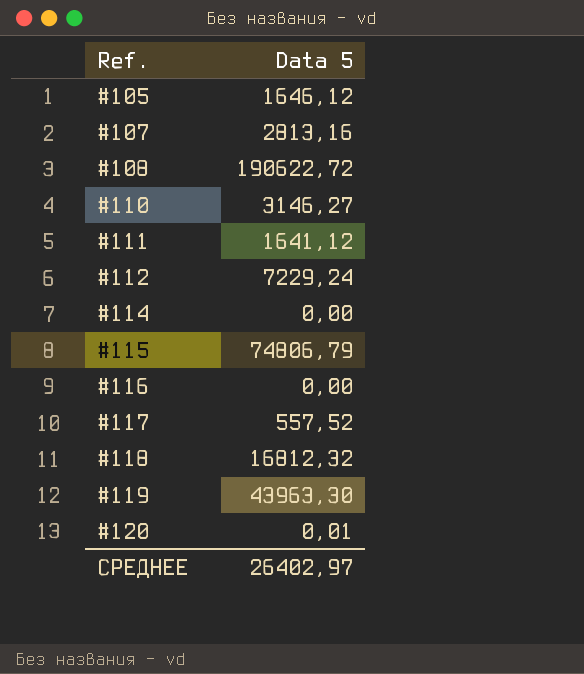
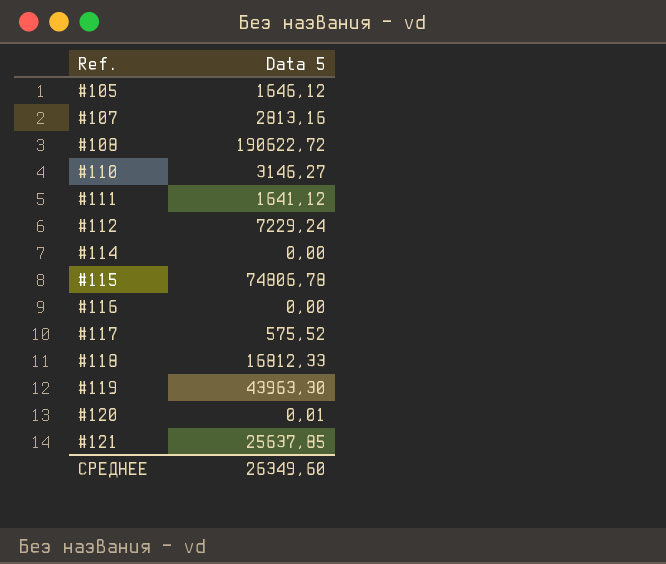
#115 | Data 5: 74806,79 -> 74806,78
#117 | Data 5: 557,52 -> 575,52
#118 | Data 5: 16812,32 -> 16812,33
row #121: none -> 25637,85
СРЕДНЕЕ | Data 5: 26402,97 -> 26349,60

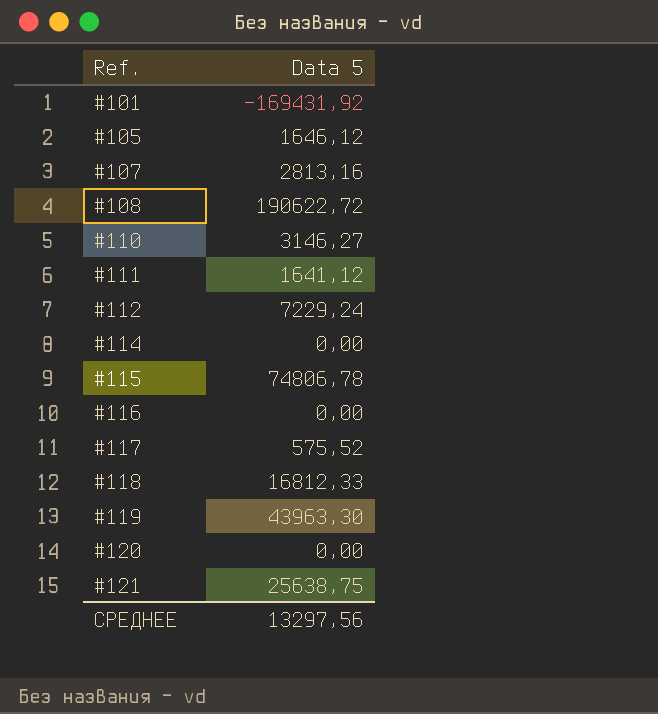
row #101: none -> -169431,92
#120 | Data 5: 0,01 -> 0,00
#121 | Data 5: 25637,85 -> 25638,75
СРЕДНЕЕ | Data 5: 26349,60 -> 13297,56

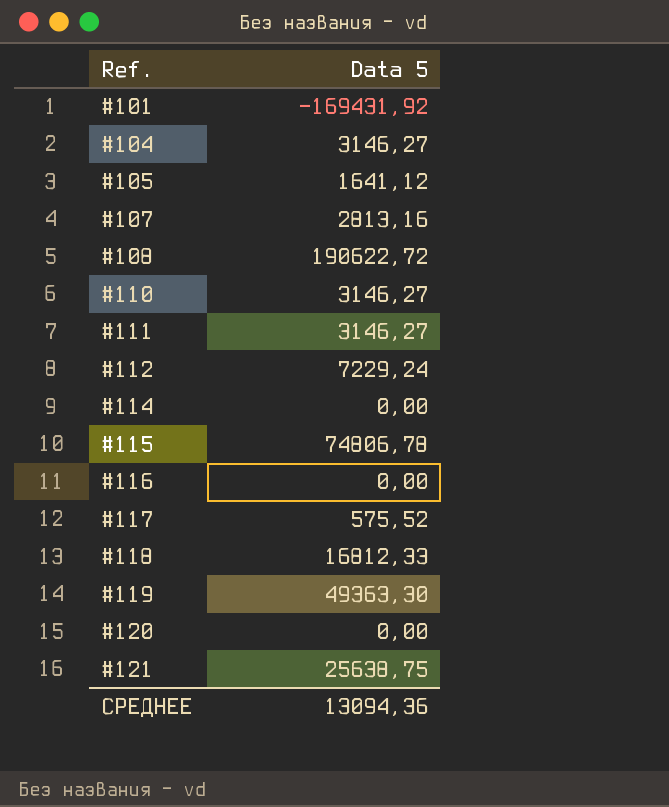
row #104: none -> 3146,27
#105 | Data 5: 1646,12 -> 1641,12
#111 | Data 5: 1641,12 -> 3146,27
#119 | Data 5: 43963,30 -> 49363,30
СРЕДНЕЕ | Data 5: 13297,56 -> 13094,36

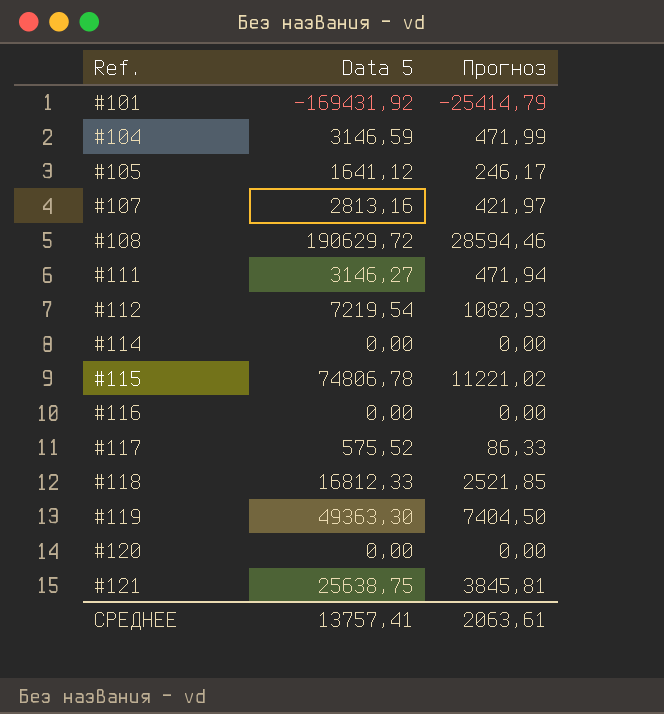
column Прогноз | formula: none -> [Data 5] * 0,15
row #110: 3146,27 -> none
#104 | Data 5: 3146,27 -> 3146,59
#108 | Data 5: 190622,72 -> 190629,72
#112 | Data 5: 7229,24 -> 7219,54
СРЕДНЕЕ | Data 5: 13094,36 -> 13757,41

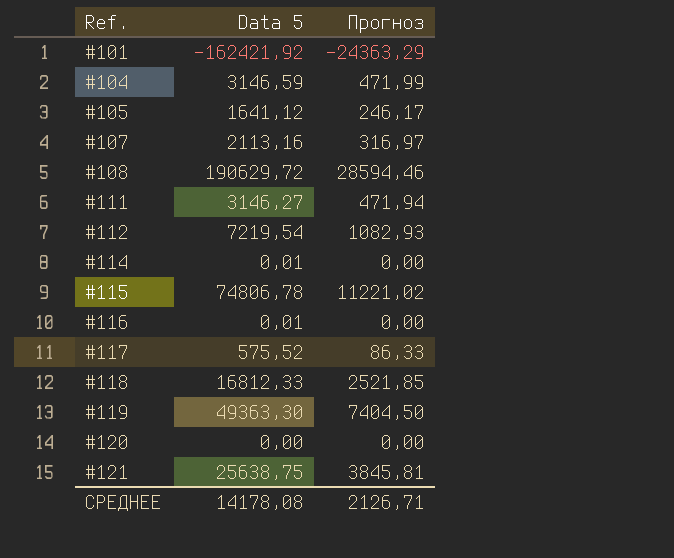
#101 | Data 5: -169431,92 -> -162421,92
#101 | Прогноз: -25414,79 -> -24363,29
#107 | Data 5: 2813,16 -> 2113,16
#107 | Прогноз: 421,97 -> 316,97
#114 | Data 5: 0,00 -> 0,01
#116 | Data 5: 0,00 -> 0,01
СРЕДНЕЕ | Data 5: 13757,41 -> 14178,08
СРЕДНЕЕ | Прогноз: 2063,61 -> 2126,71

